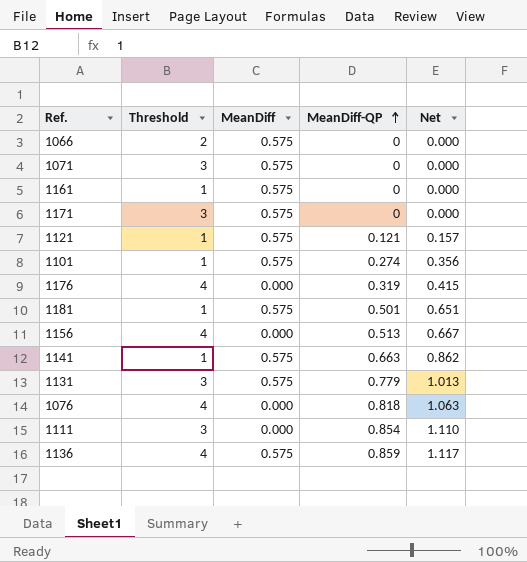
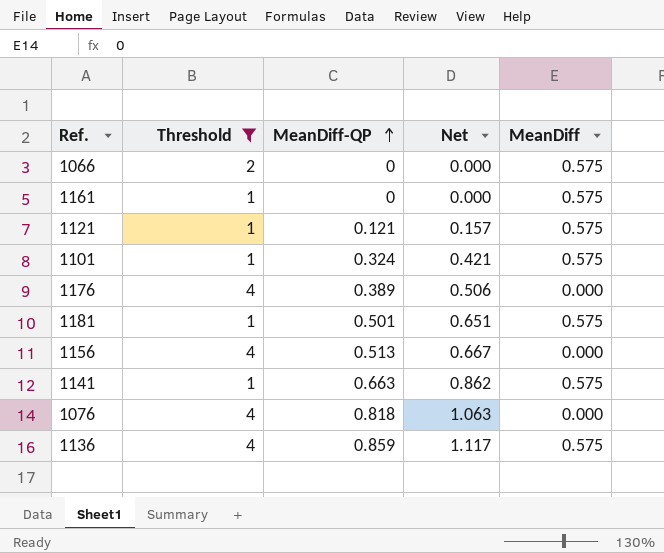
filter: none -> Threshold != 3
column MeanDiff | position: 3 -> 5
1101 | MeanDiff-QP: 0.274 -> 0.324
1101 | Net: 0.356 -> 0.421
1176 | MeanDiff-QP: 0.319 -> 0.389
1176 | Net: 0.415 -> 0.506

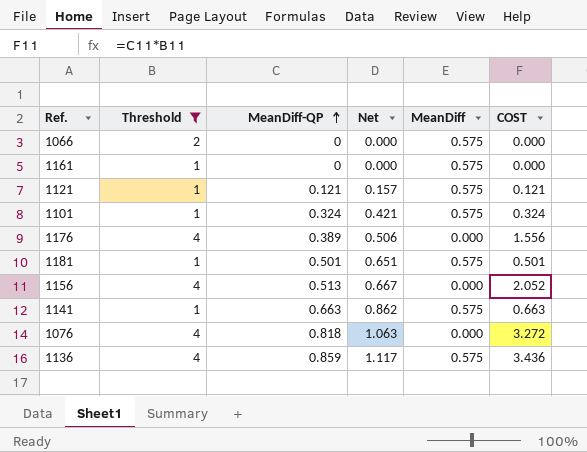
column COST | formula: none -> [Threshold] * [MeanDiff-QP]

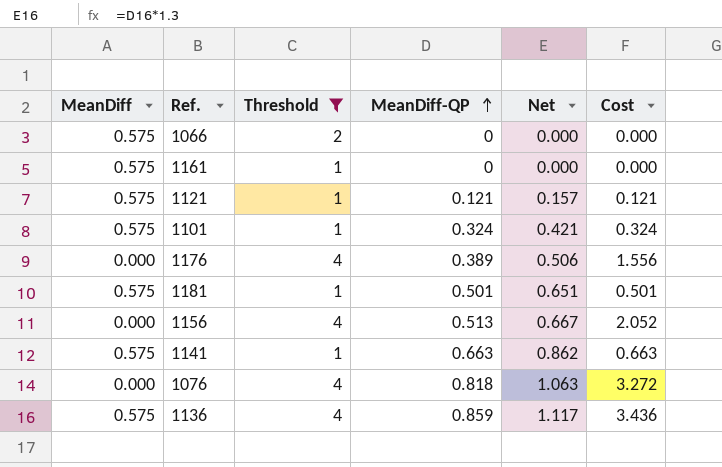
column MeanDiff | position: 5 -> 1
column name: COST -> Cost

